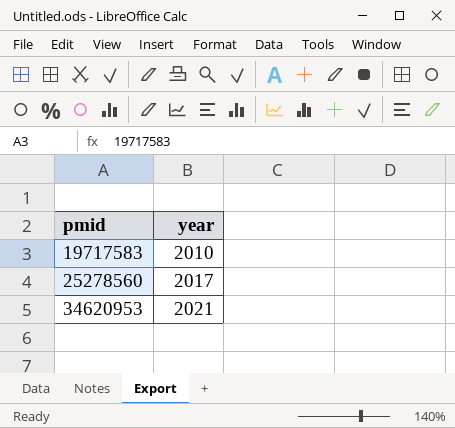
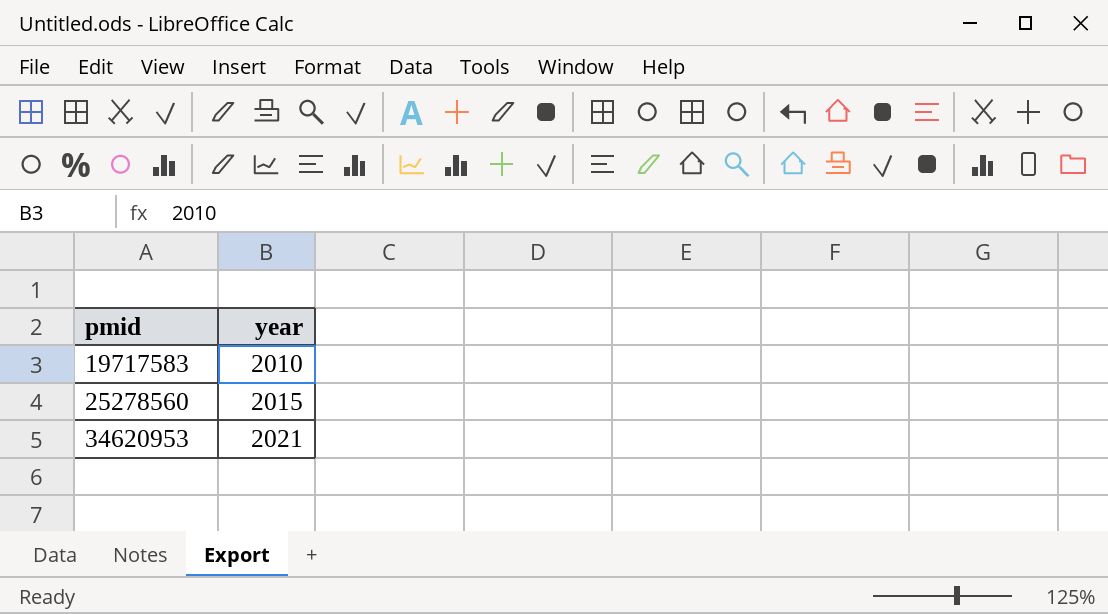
25278560 | year: 2017 -> 2015

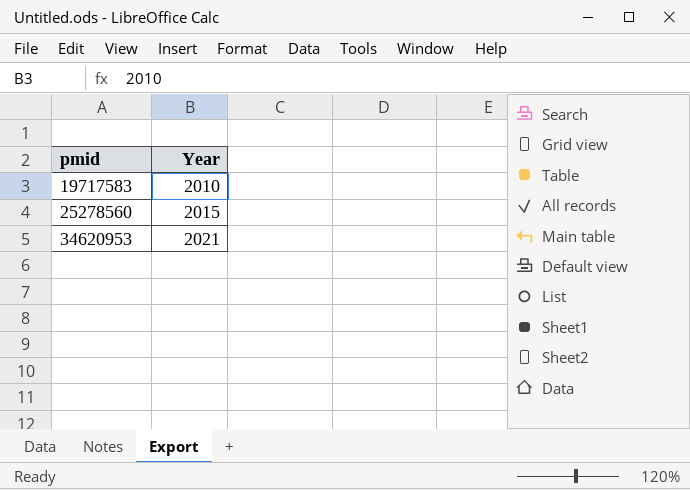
column name: year -> Year

